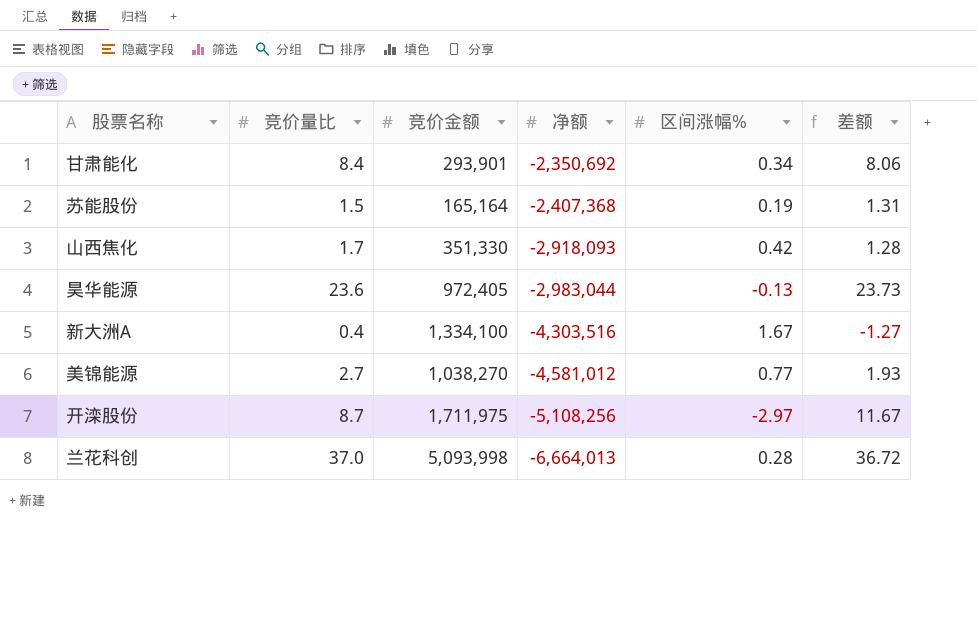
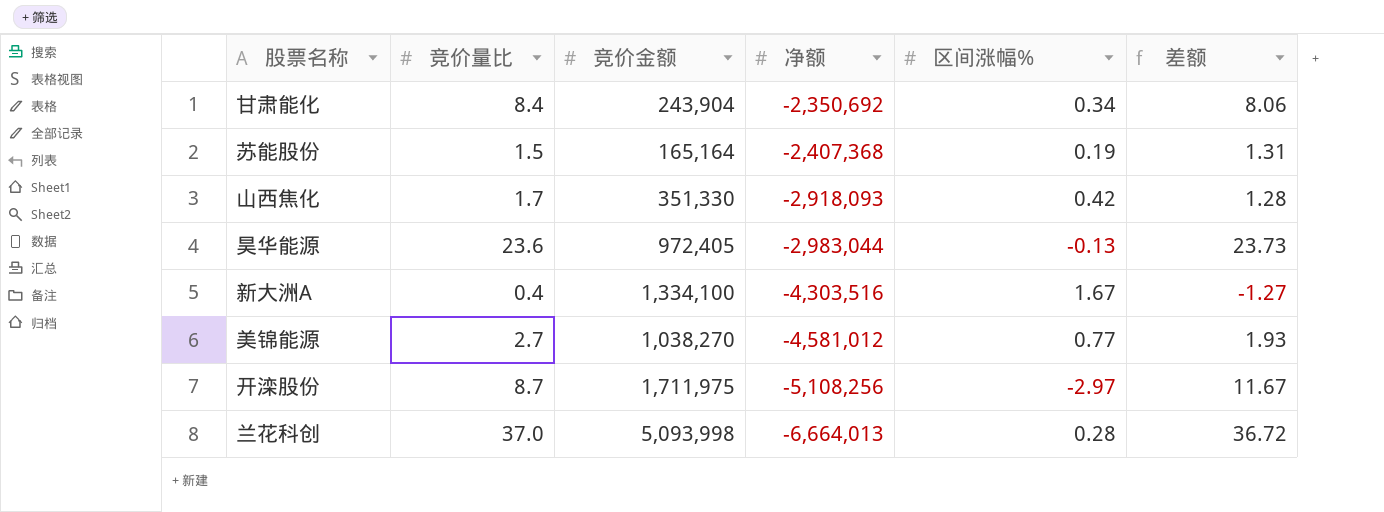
甘肃能化 | 竞价金额: 293,901 -> 243,904

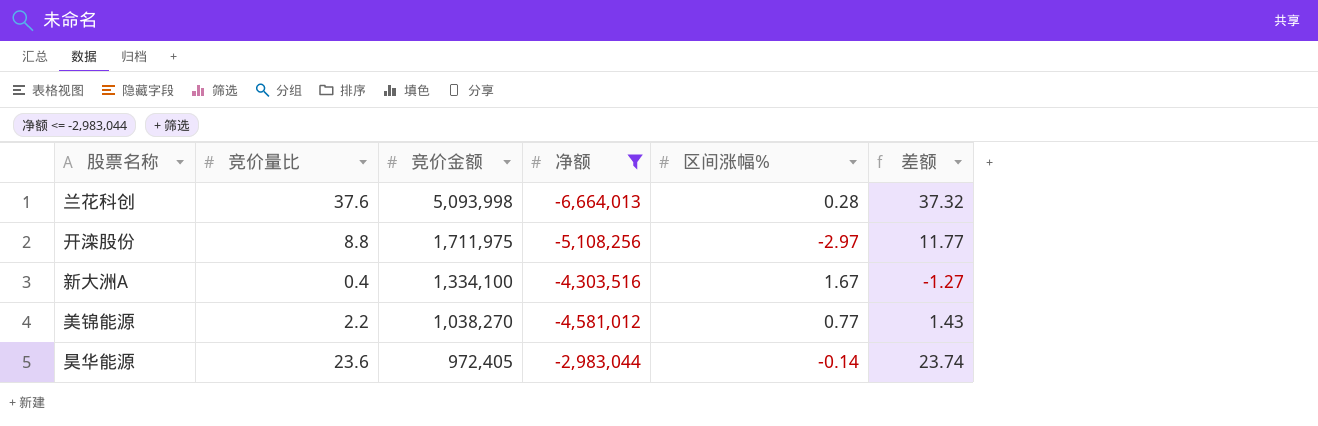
filter: none -> 净额 <= -2,983,044
row order: 净额 descending -> 竞价金额 descending
兰花科创 | 竞价量比: 37.0 -> 37.6
兰花科创 | 差额: 36.72 -> 37.32
开滦股份 | 竞价量比: 8.7 -> 8.8
开滦股份 | 差额: 11.67 -> 11.77
美锦能源 | 竞价量比: 2.7 -> 2.2
美锦能源 | 差额: 1.93 -> 1.43
昊华能源 | 区间涨幅%: -0.13 -> -0.14
昊华能源 | 差额: 23.73 -> 23.74

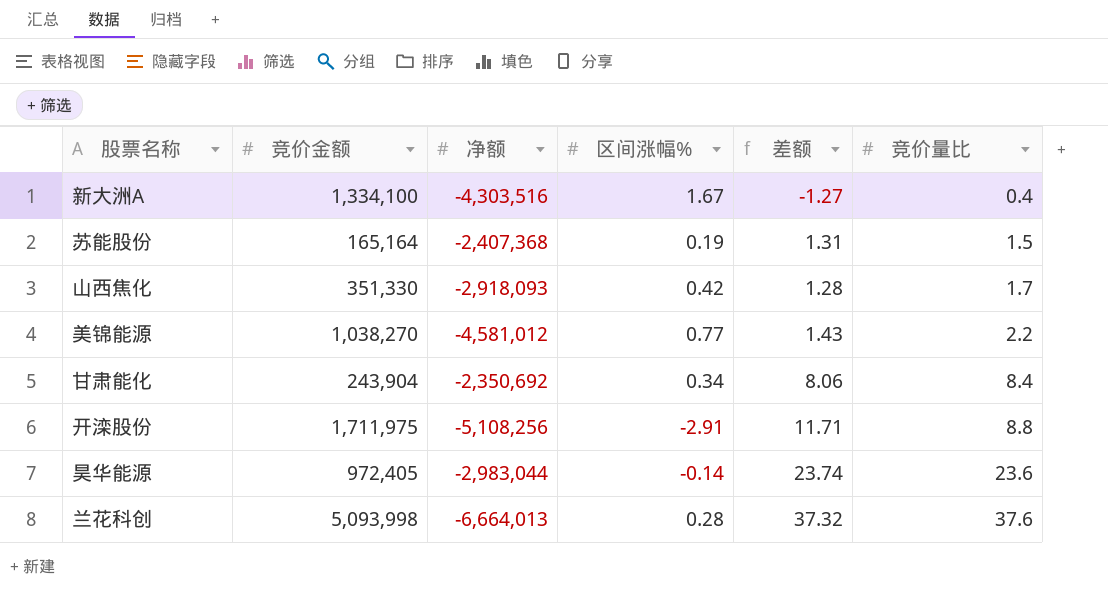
filter: 净额 <= -2,983,044 -> none
row order: 竞价金额 descending -> 竞价量比 ascending
column 竞价量比 | position: 2 -> 6
开滦股份 | 区间涨幅%: -2.97 -> -2.91
开滦股份 | 差额: 11.77 -> 11.71

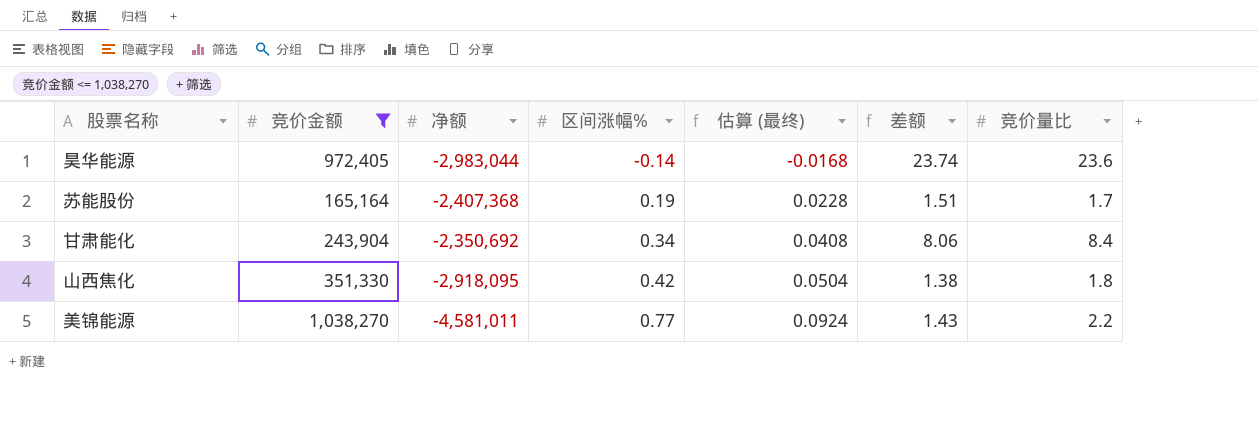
filter: none -> 竞价金额 <= 1,038,270
row order: 竞价量比 ascending -> 区间涨幅% ascending
column 估算 (最终) | formula: none -> [区间涨幅%] * 0.12
苏能股份 | 差额: 1.31 -> 1.51
苏能股份 | 竞价量比: 1.5 -> 1.7
山西焦化 | 净额: -2,918,093 -> -2,918,095
山西焦化 | 差额: 1.28 -> 1.38
山西焦化 | 竞价量比: 1.7 -> 1.8
美锦能源 | 净额: -4,581,012 -> -4,581,011

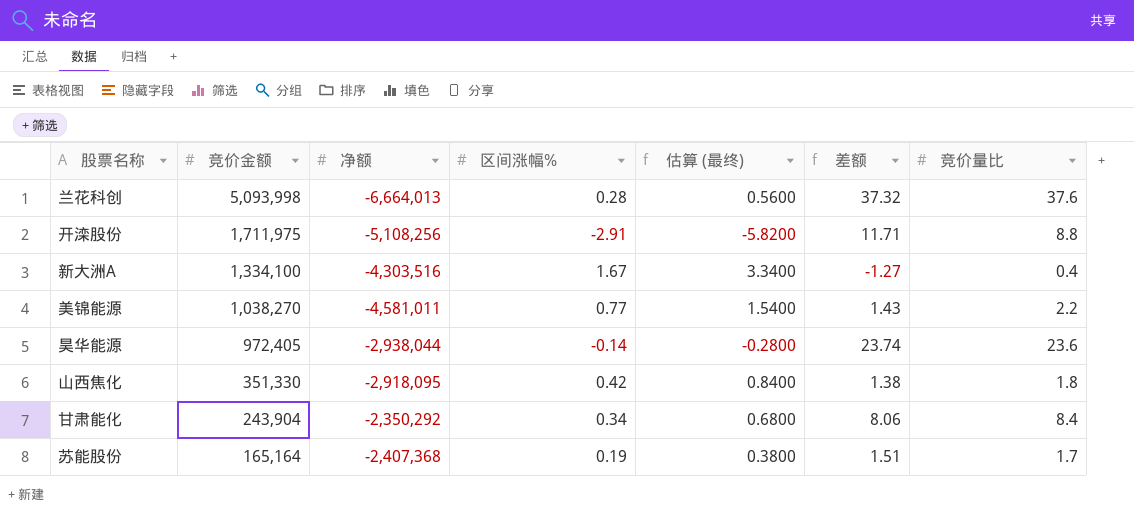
filter: 竞价金额 <= 1,038,270 -> none
row order: 区间涨幅% ascending -> 竞价金额 descending
column 估算 (最终) | formula: [区间涨幅%] * 0.12 -> [区间涨幅%] * 2
昊华能源 | 净额: -2,983,044 -> -2,938,044
甘肃能化 | 净额: -2,350,692 -> -2,350,292

